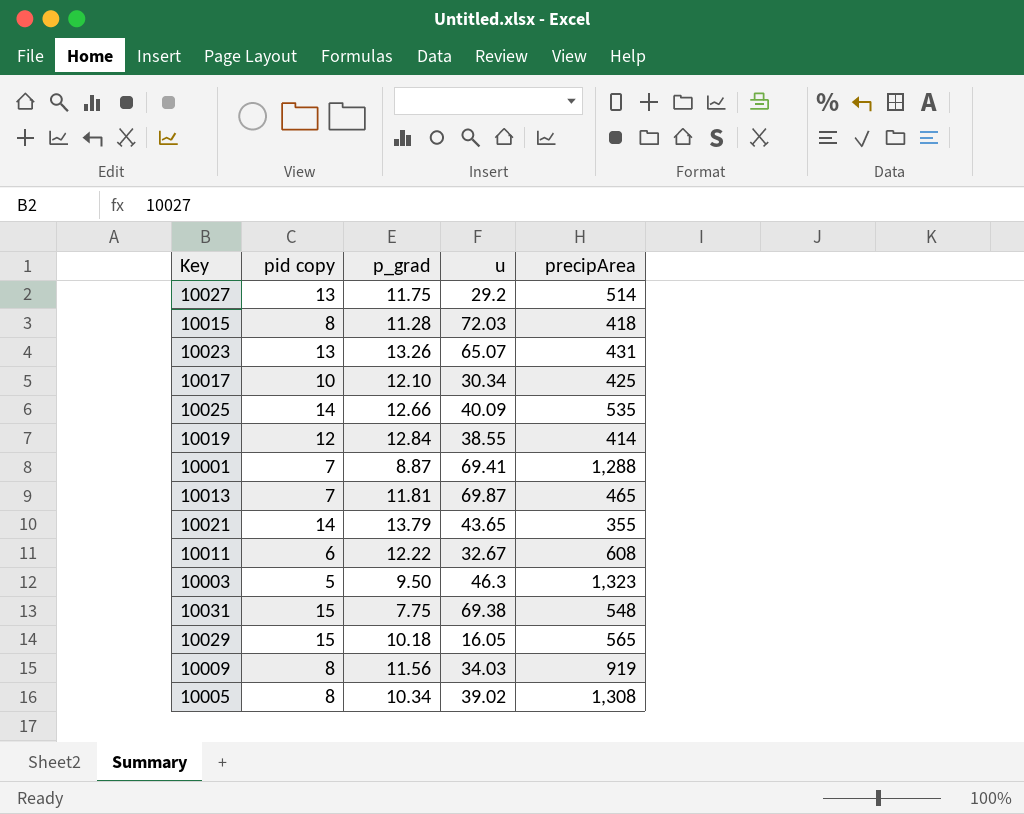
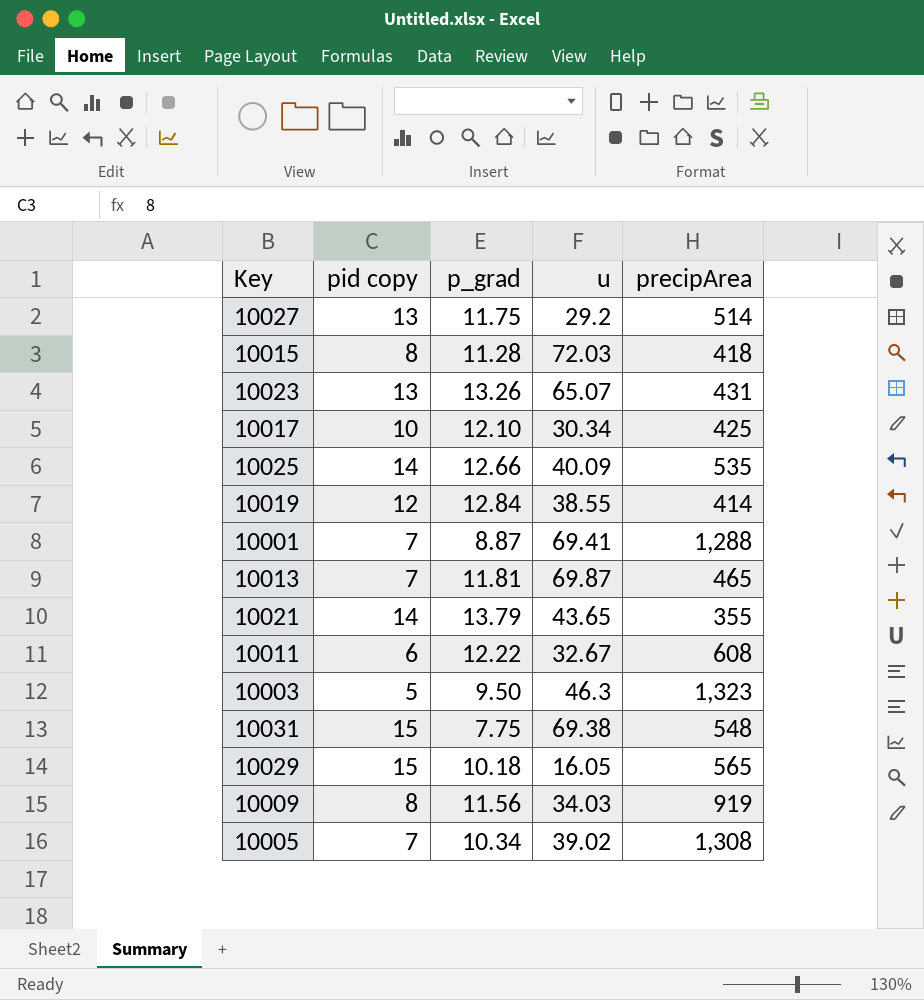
10005 | pid copy: 8 -> 7

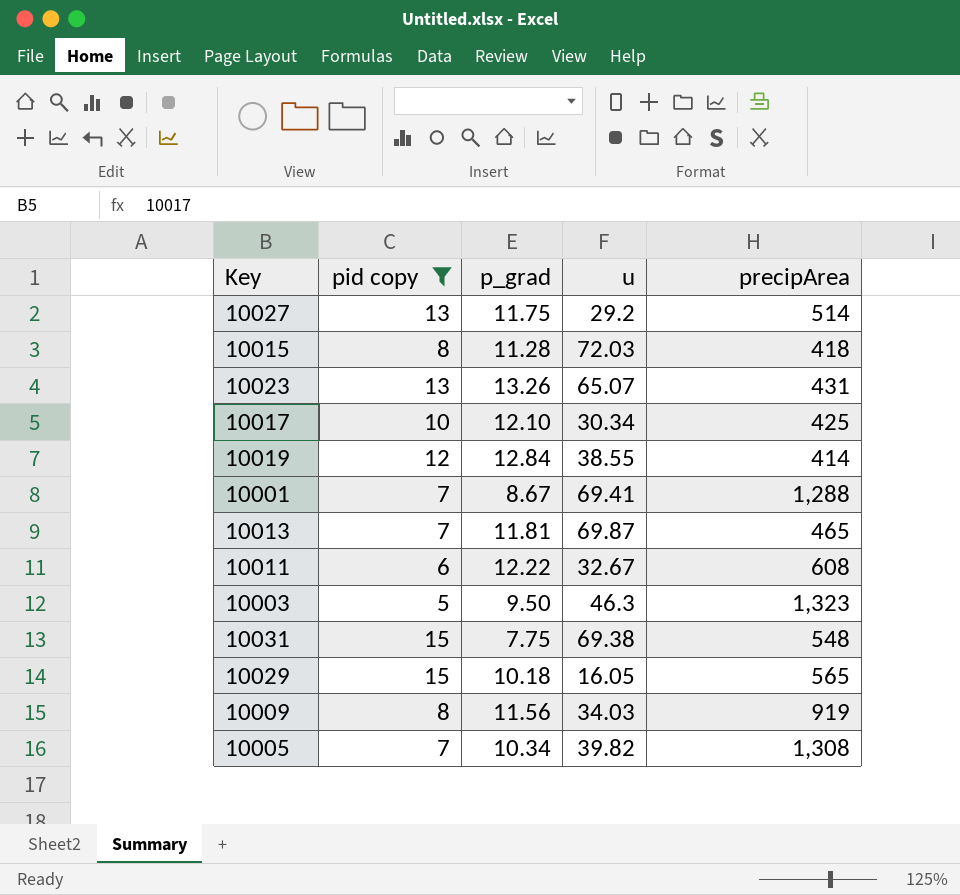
filter: none -> pid copy != 14
10001 | p_grad: 8.87 -> 8.67
10005 | u: 39.02 -> 39.82

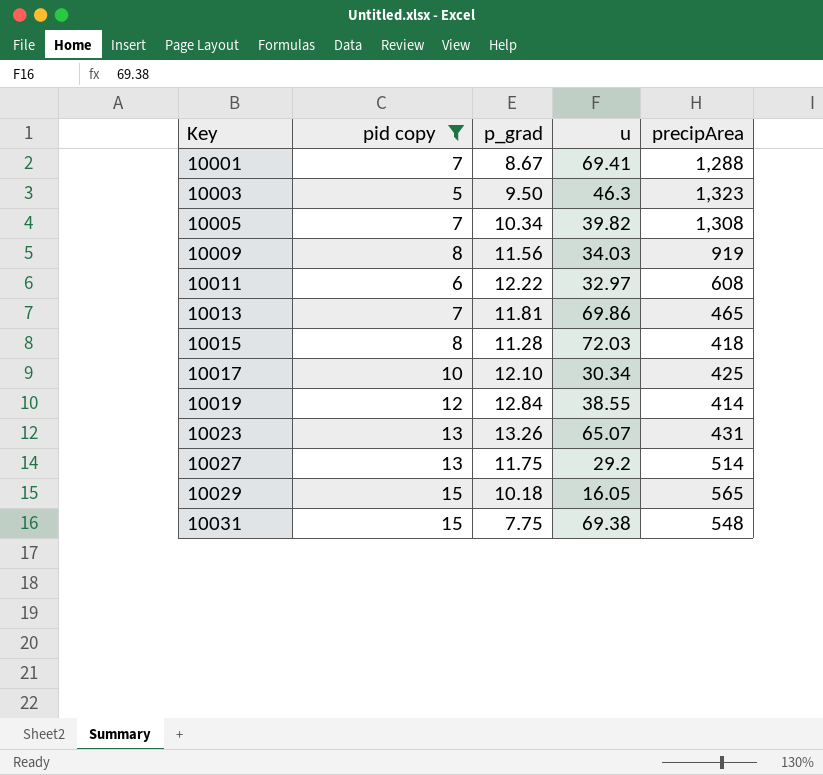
row order: none -> Key ascending
10011 | u: 32.67 -> 32.97
10013 | u: 69.87 -> 69.86

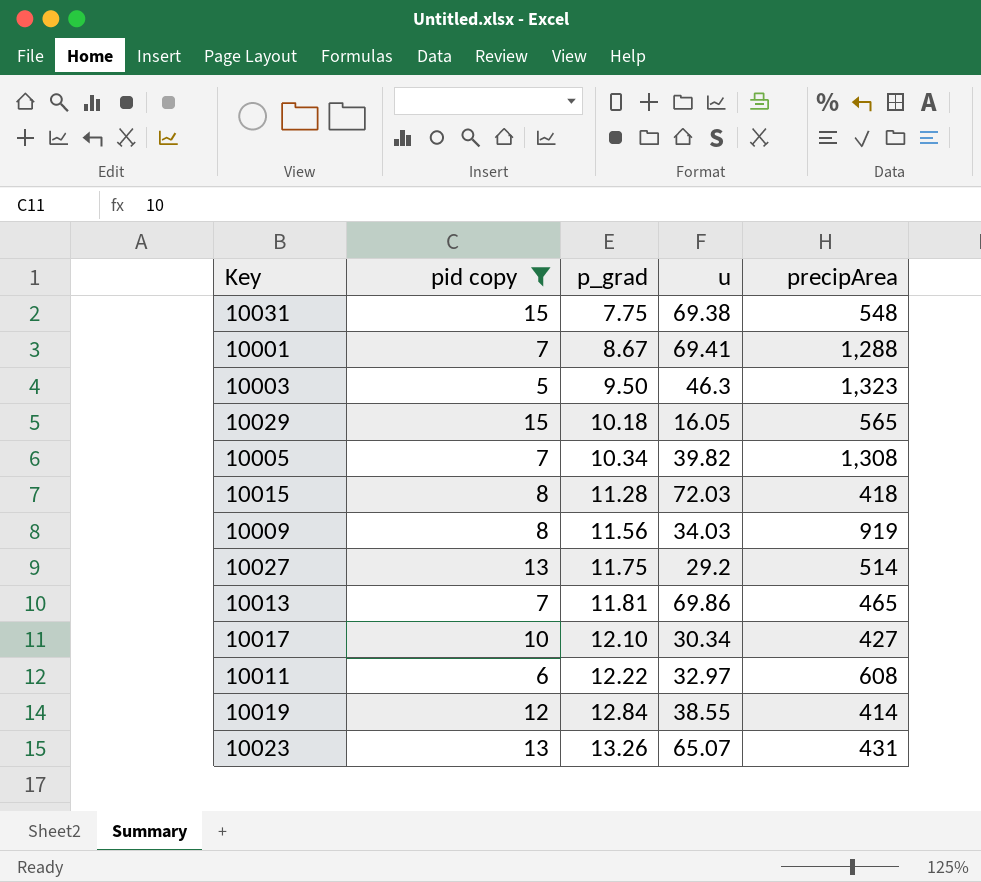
row order: Key ascending -> p_grad ascending
10017 | precipArea: 425 -> 427

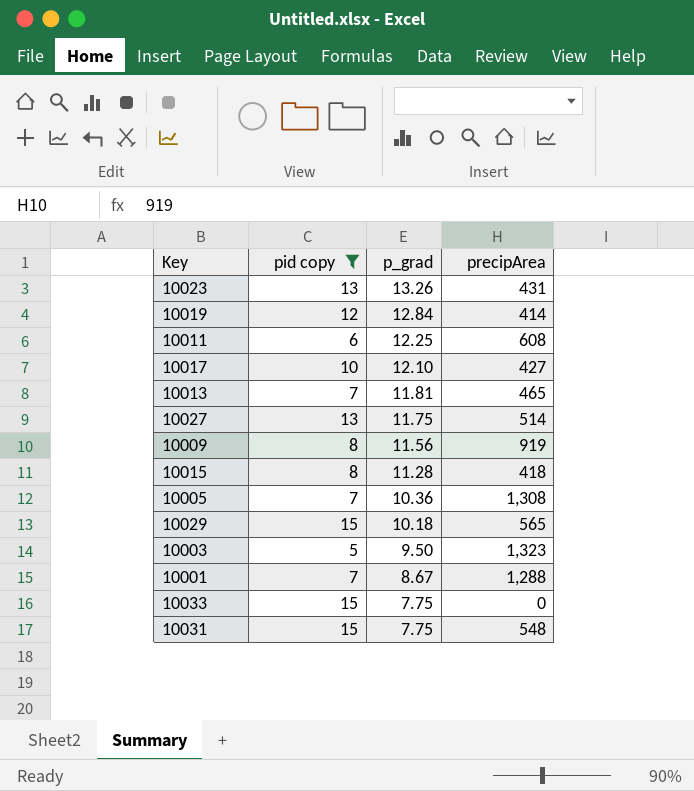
row order: p_grad ascending -> p_grad descending
column u | position: 4 -> none
10011 | p_grad: 12.22 -> 12.25
10005 | p_grad: 10.34 -> 10.36
row 10033: none -> 15 | 7.75 | 0

